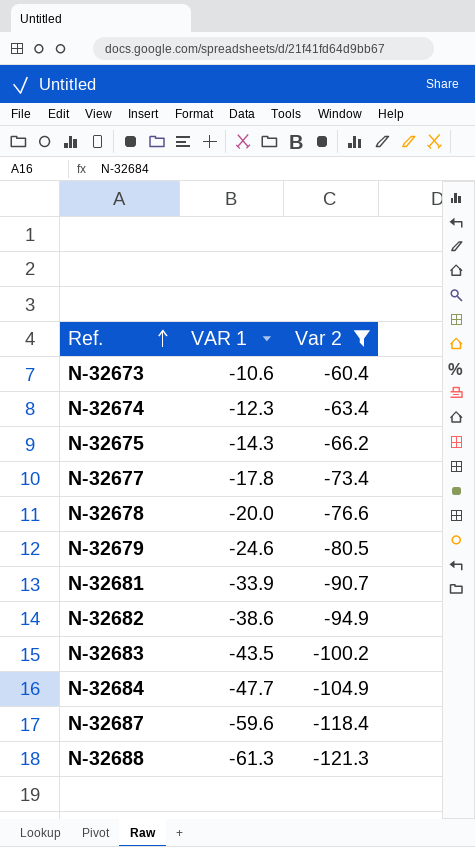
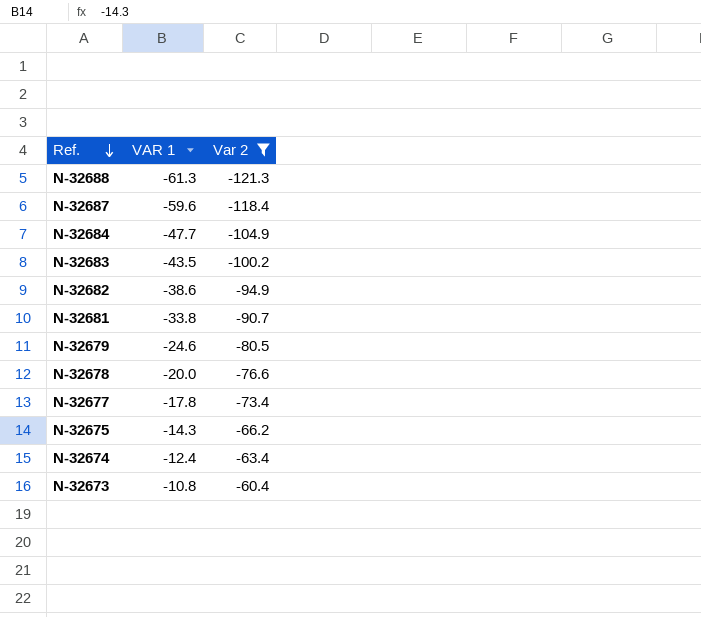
row order: Ref. ascending -> Ref. descending
N-32681 | VAR 1: -33.9 -> -33.8
N-32674 | VAR 1: -12.3 -> -12.4
N-32673 | VAR 1: -10.6 -> -10.8

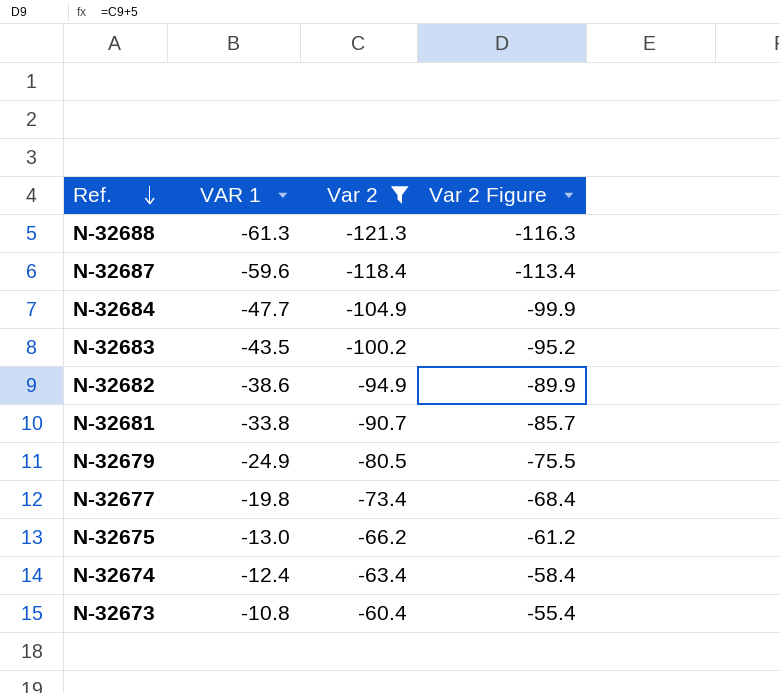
column Var 2 Figure | formula: none -> [Var 2] + 5
row N-32678: -20.0 | -76.6 -> none
N-32679 | VAR 1: -24.6 -> -24.9
N-32677 | VAR 1: -17.8 -> -19.8
N-32675 | VAR 1: -14.3 -> -13.0

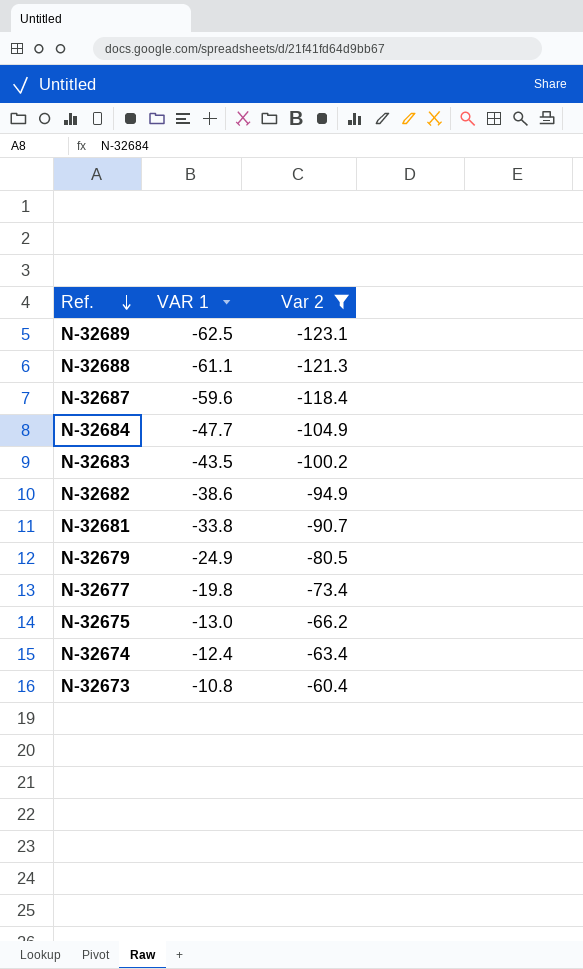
column Var 2 Figure | formula: [Var 2] + 5 -> none
row N-32689: none -> -62.5 | -123.1
N-32688 | VAR 1: -61.3 -> -61.1

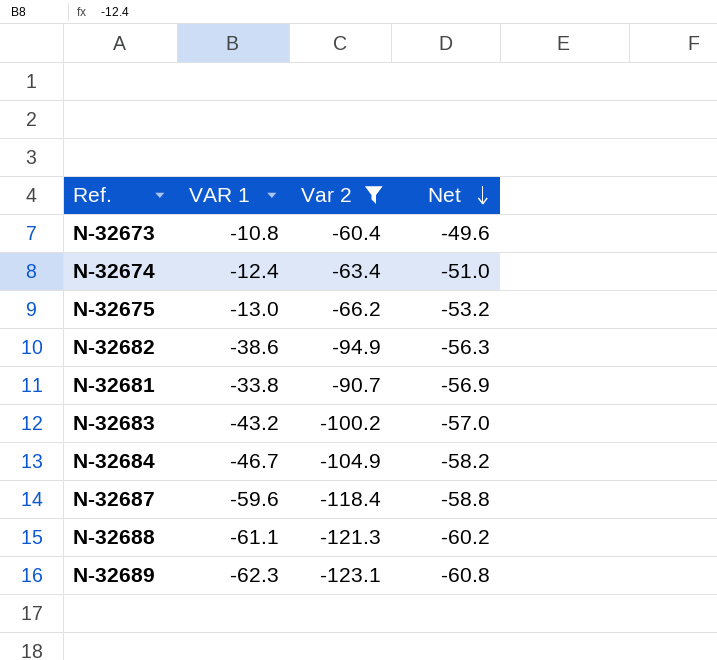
row order: Ref. descending -> Net descending
column Net | formula: none -> [Var 2] - [VAR 1]
row N-32679: -24.9 | -80.5 -> none
row N-32677: -19.8 | -73.4 -> none
N-32683 | VAR 1: -43.5 -> -43.2
N-32684 | VAR 1: -47.7 -> -46.7
N-32689 | VAR 1: -62.5 -> -62.3

